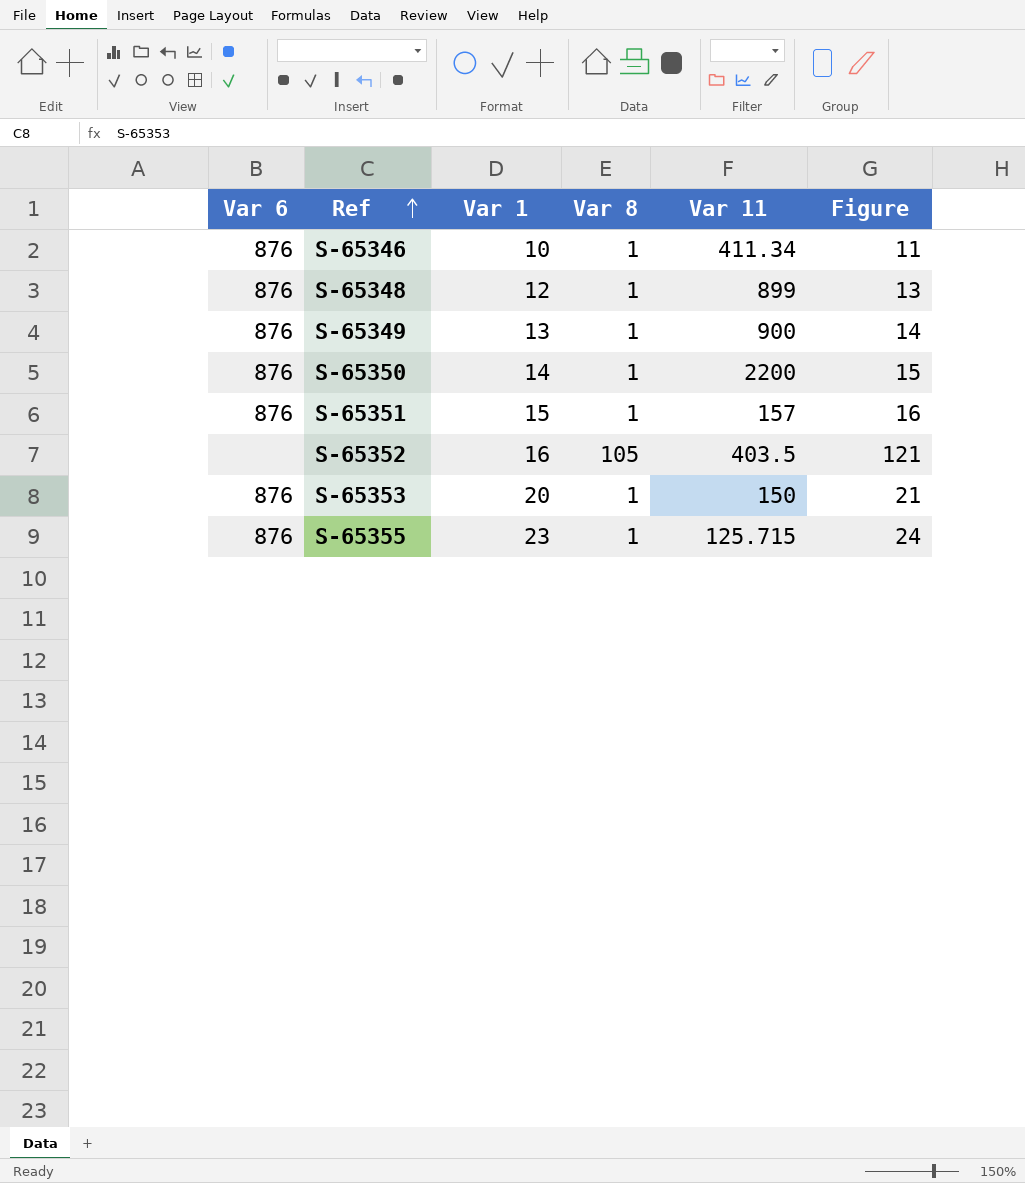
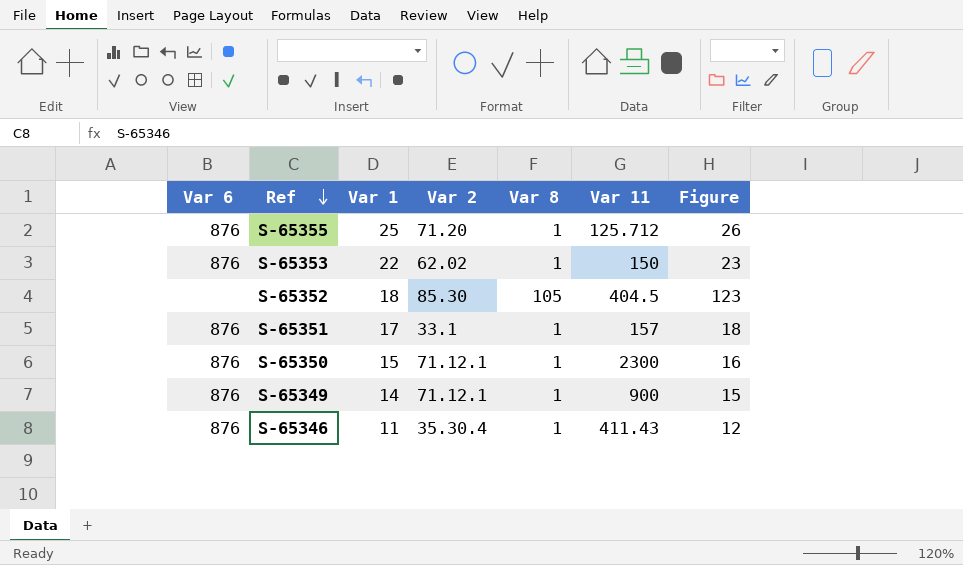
row order: Ref ascending -> Ref descending
column Var 2 | position: none -> 4
row S-65348: 876 | 12 | 1 | 899 | 13 -> none
S-65355 | Var 1: 23 -> 25
S-65355 | Var 11: 125.715 -> 125.712
S-65355 | Figure: 24 -> 26
S-65353 | Var 1: 20 -> 22
S-65353 | Figure: 21 -> 23
S-65352 | Var 1: 16 -> 18
S-65352 | Var 11: 403.5 -> 404.5
S-65352 | Figure: 121 -> 123
S-65351 | Var 1: 15 -> 17
S-65351 | Figure: 16 -> 18
S-65350 | Var 1: 14 -> 15
S-65350 | Var 11: 2200 -> 2300
S-65350 | Figure: 15 -> 16
S-65349 | Var 1: 13 -> 14
S-65349 | Figure: 14 -> 15
S-65346 | Var 1: 10 -> 11
S-65346 | Var 11: 411.34 -> 411.43
S-65346 | Figure: 11 -> 12

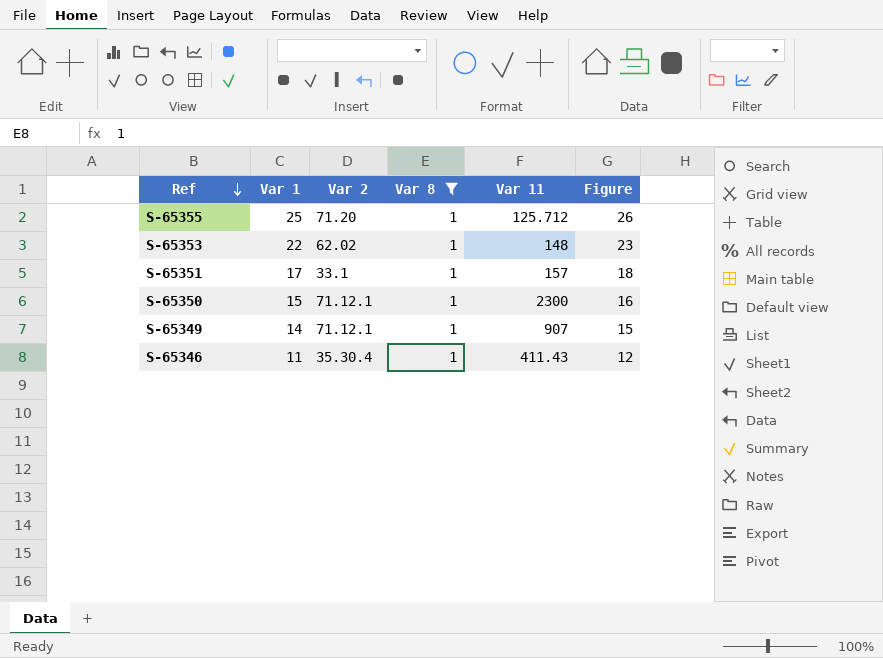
filter: none -> Var 8 = 1
column Var 6 | position: 1 -> none
S-65353 | Var 11: 150 -> 148
S-65349 | Var 11: 900 -> 907

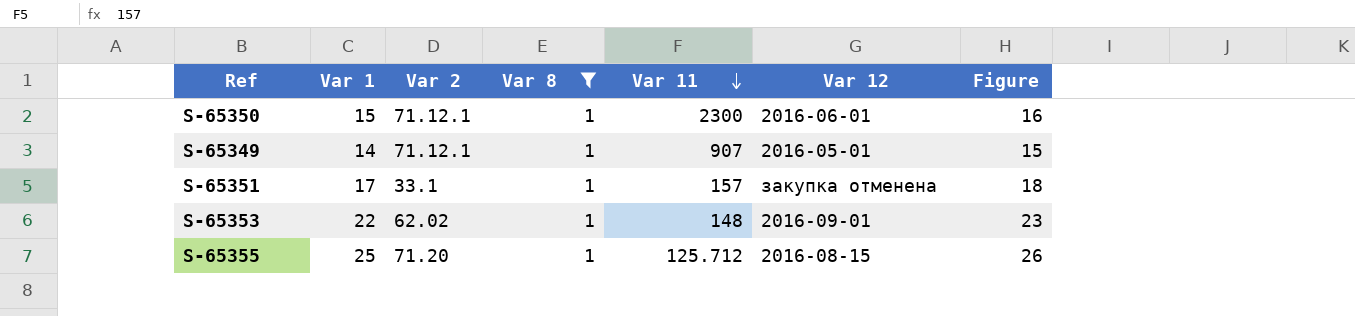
row order: Ref descending -> Var 11 descending
column Var 12 | position: none -> 6
row S-65346: 11 | 35.30.4 | 1 | 411.43 | 12 -> none

